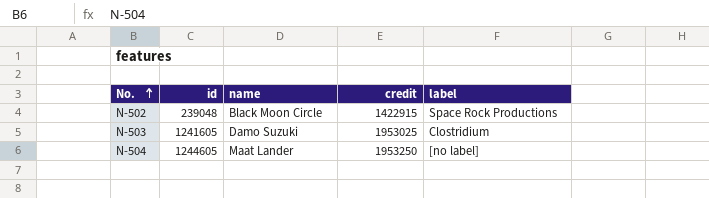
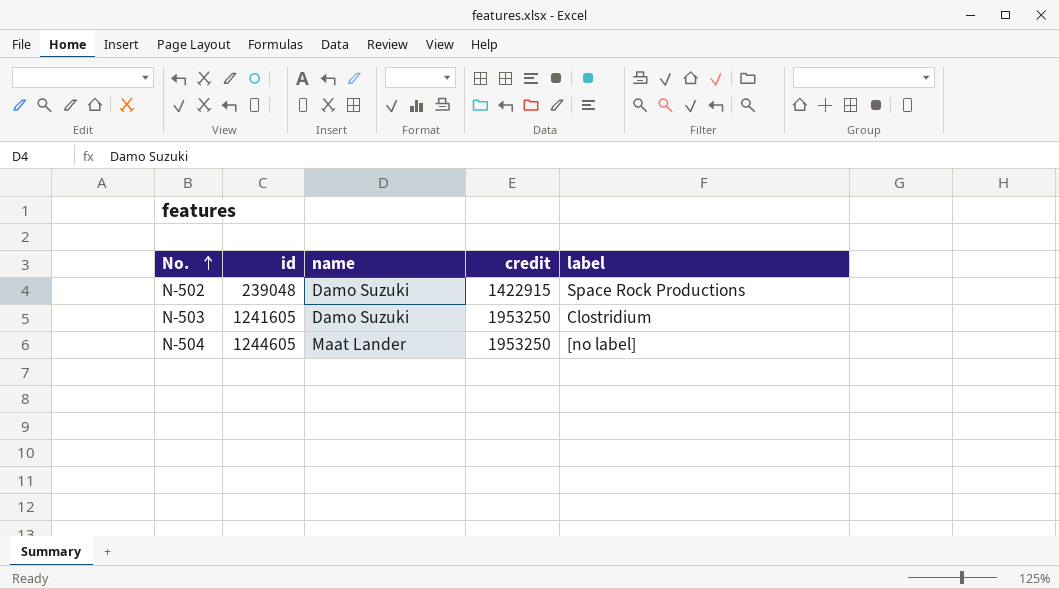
N-502 | name: Black Moon Circle -> Damo Suzuki
N-503 | credit: 1953025 -> 1953250

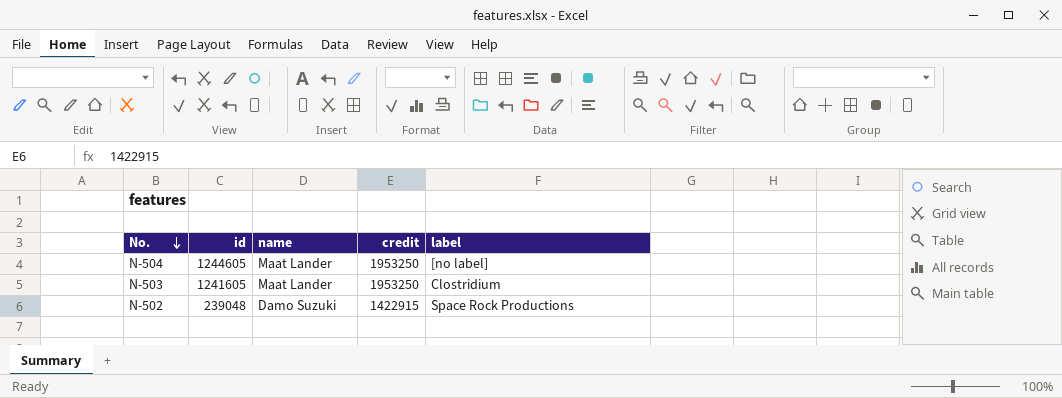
row order: No. ascending -> No. descending
N-503 | name: Damo Suzuki -> Maat Lander

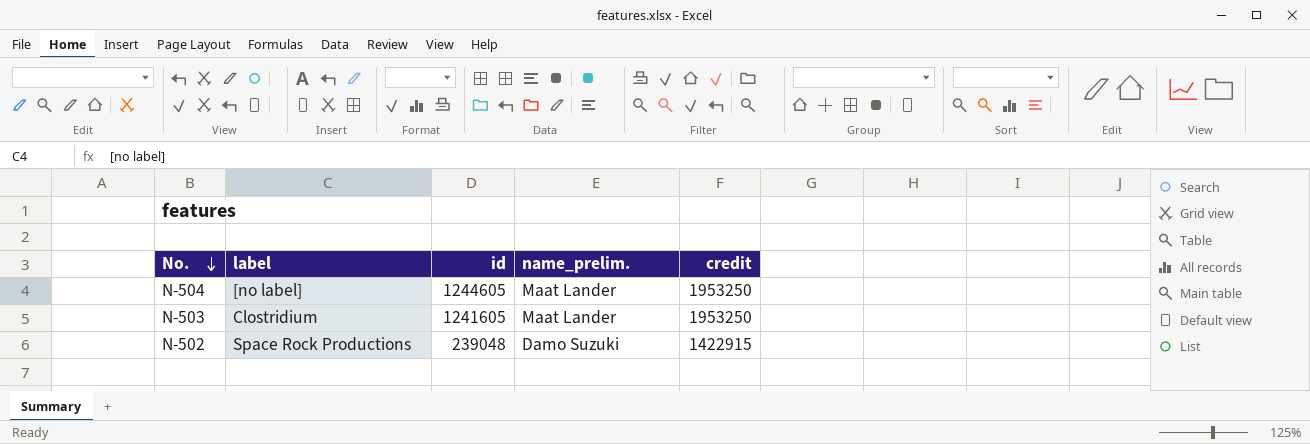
column label | position: 5 -> 2
column name: name -> name_prelim.

